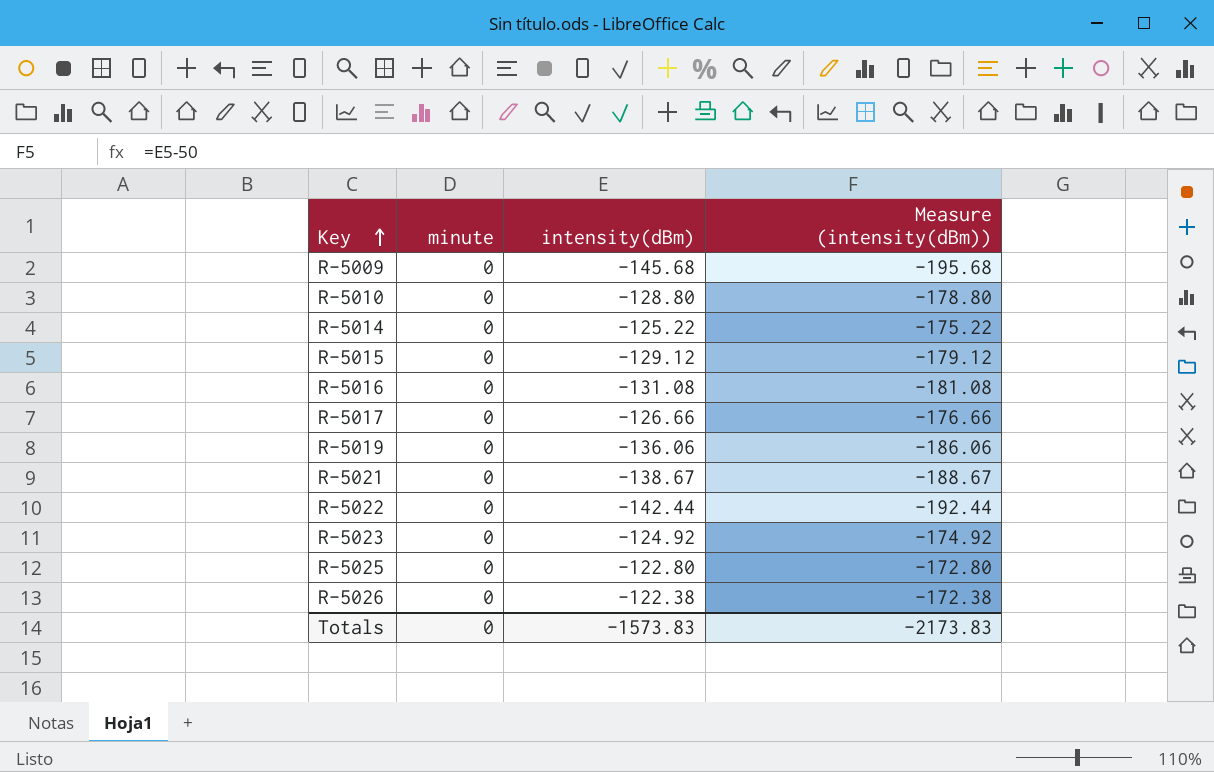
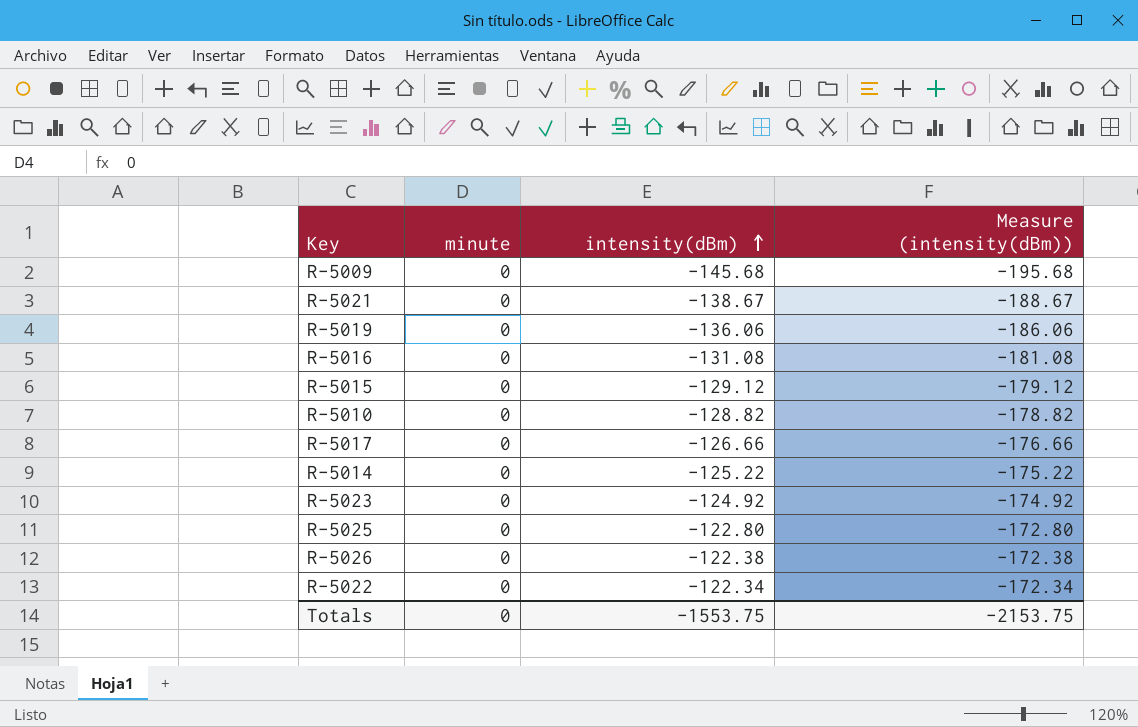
row order: Key ascending -> intensity(dBm) ascending
R-5010 | intensity(dBm): -128.80 -> -128.82
R-5010 | Measure (intensity(dBm)): -178.80 -> -178.82
R-5022 | intensity(dBm): -142.44 -> -122.34
R-5022 | Measure (intensity(dBm)): -192.44 -> -172.34
Totals | intensity(dBm): -1573.83 -> -1553.75
Totals | Measure (intensity(dBm)): -2173.83 -> -2153.75

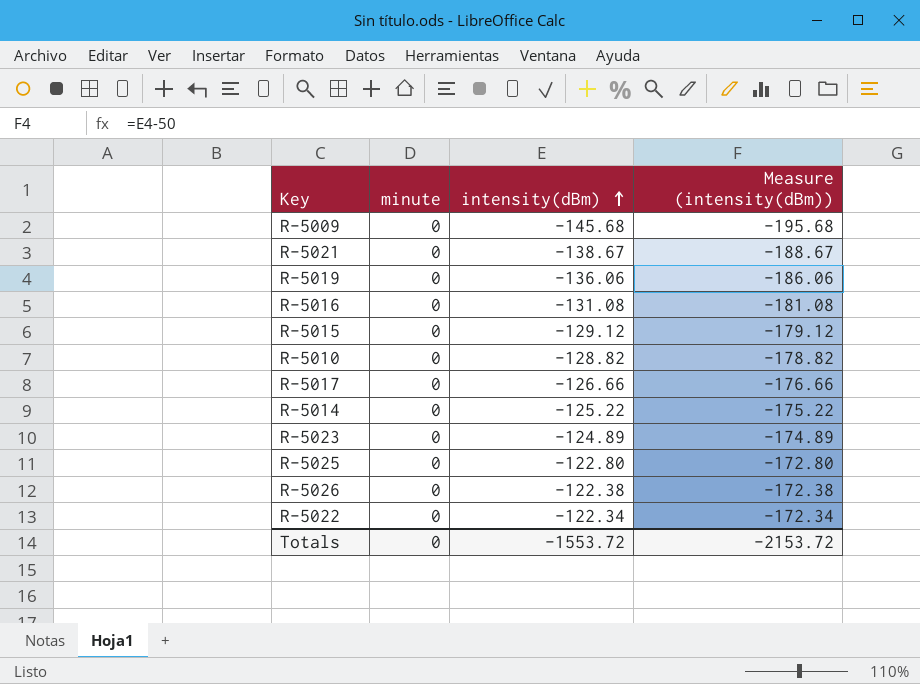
R-5023 | intensity(dBm): -124.92 -> -124.89
R-5023 | Measure (intensity(dBm)): -174.92 -> -174.89
Totals | intensity(dBm): -1553.75 -> -1553.72
Totals | Measure (intensity(dBm)): -2153.75 -> -2153.72

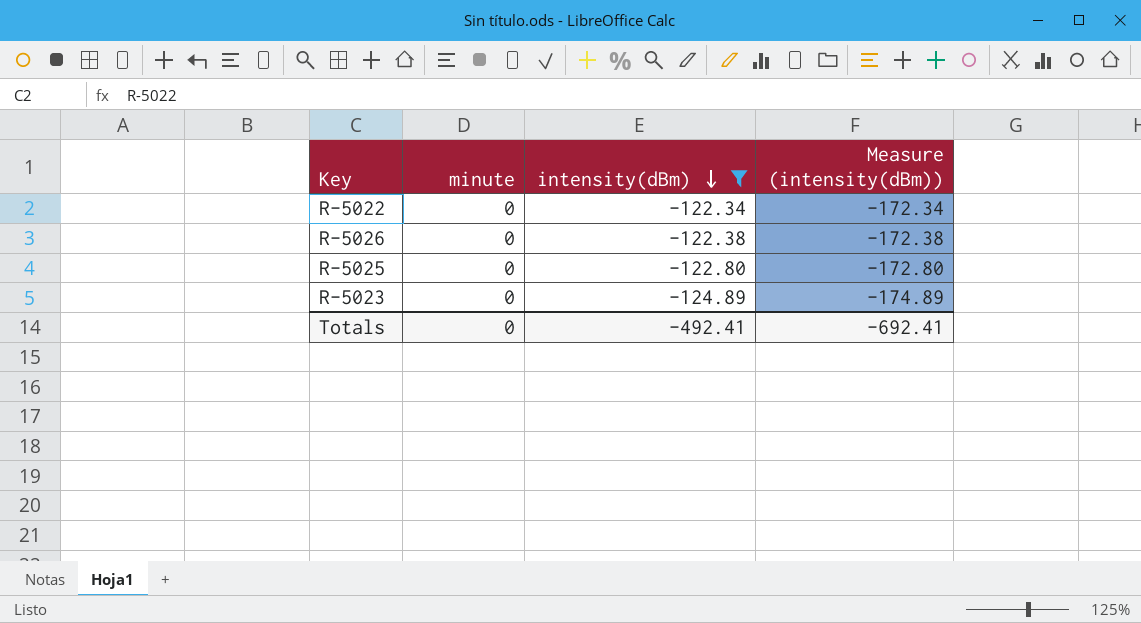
filter: none -> intensity(dBm) >= -124.89
row order: intensity(dBm) ascending -> intensity(dBm) descending
Totals | intensity(dBm): -1553.72 -> -492.41
Totals | Measure (intensity(dBm)): -2153.72 -> -692.41

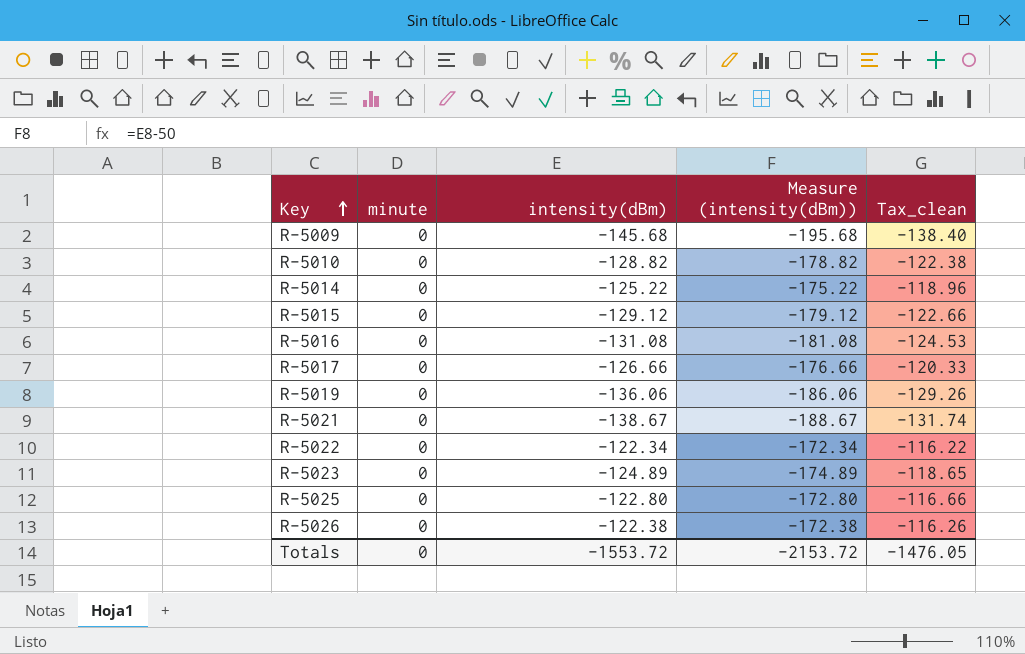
filter: intensity(dBm) >= -124.89 -> none
row order: intensity(dBm) descending -> Key ascending
column Tax_clean | formula: none -> [intensity(dBm)] * 0.95
Totals | intensity(dBm): -492.41 -> -1553.72
Totals | Measure (intensity(dBm)): -692.41 -> -2153.72

